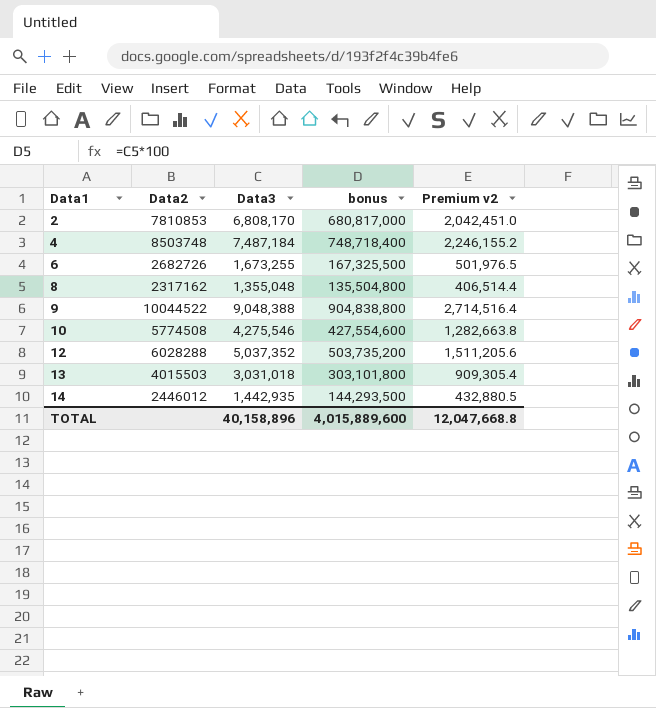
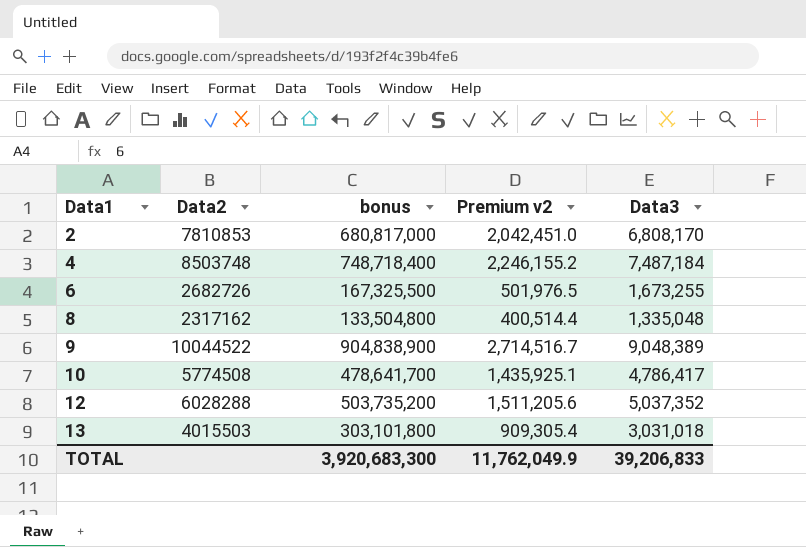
column Data3 | position: 3 -> 5
row 14: 2446012 | 1,442,935 | 144,293,500 | 432,880.5 -> none
8 | bonus: 135,504,800 -> 133,504,800
8 | Premium v2: 406,514.4 -> 400,514.4
8 | Data3: 1,355,048 -> 1,335,048
9 | bonus: 904,838,800 -> 904,838,900
9 | Premium v2: 2,714,516.4 -> 2,714,516.7
9 | Data3: 9,048,388 -> 9,048,389
10 | bonus: 427,554,600 -> 478,641,700
10 | Premium v2: 1,282,663.8 -> 1,435,925.1
10 | Data3: 4,275,546 -> 4,786,417
TOTAL | bonus: 4,015,889,600 -> 3,920,683,300
TOTAL | Premium v2: 12,047,668.8 -> 11,762,049.9
TOTAL | Data3: 40,158,896 -> 39,206,833

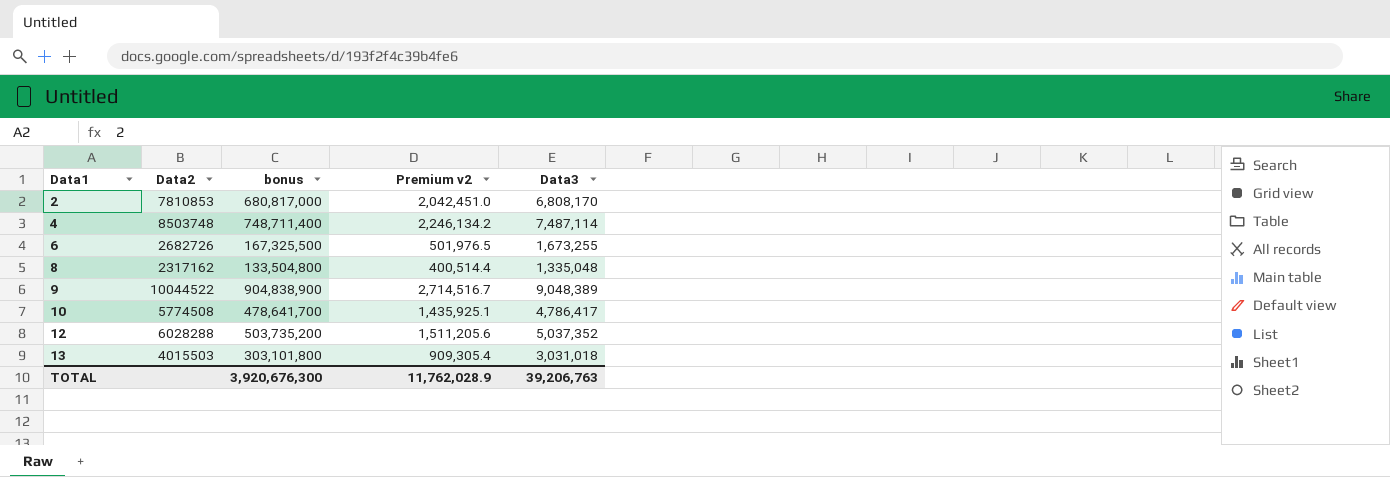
4 | bonus: 748,718,400 -> 748,711,400
4 | Premium v2: 2,246,155.2 -> 2,246,134.2
4 | Data3: 7,487,184 -> 7,487,114
TOTAL | bonus: 3,920,683,300 -> 3,920,676,300
TOTAL | Premium v2: 11,762,049.9 -> 11,762,028.9
TOTAL | Data3: 39,206,833 -> 39,206,763

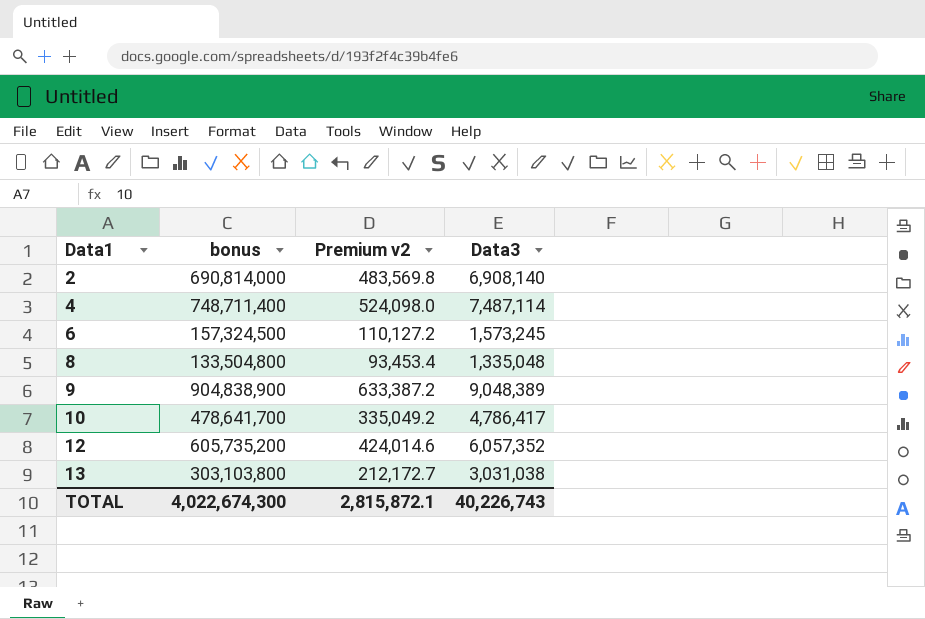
column Data2 | position: 2 -> none
column Premium v2 | formula: [Data3] * 0.3 -> [Data3] * 0.07
2 | bonus: 680,817,000 -> 690,814,000
2 | Data3: 6,808,170 -> 6,908,140
6 | bonus: 167,325,500 -> 157,324,500
6 | Data3: 1,673,255 -> 1,573,245
12 | bonus: 503,735,200 -> 605,735,200
12 | Data3: 5,037,352 -> 6,057,352
13 | bonus: 303,101,800 -> 303,103,800
13 | Data3: 3,031,018 -> 3,031,038
TOTAL | bonus: 3,920,676,300 -> 4,022,674,300
TOTAL | Premium v2: 11,762,028.9 -> 2,815,872.1
TOTAL | Data3: 39,206,763 -> 40,226,743

